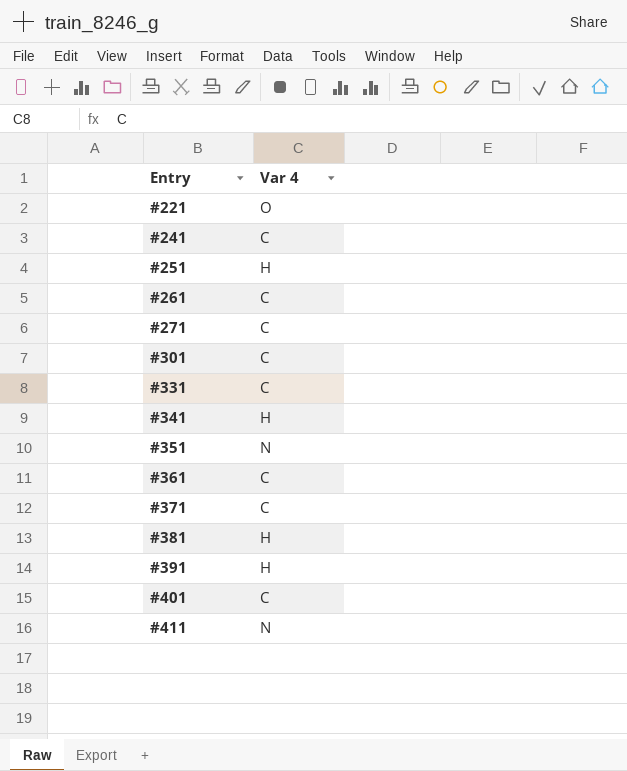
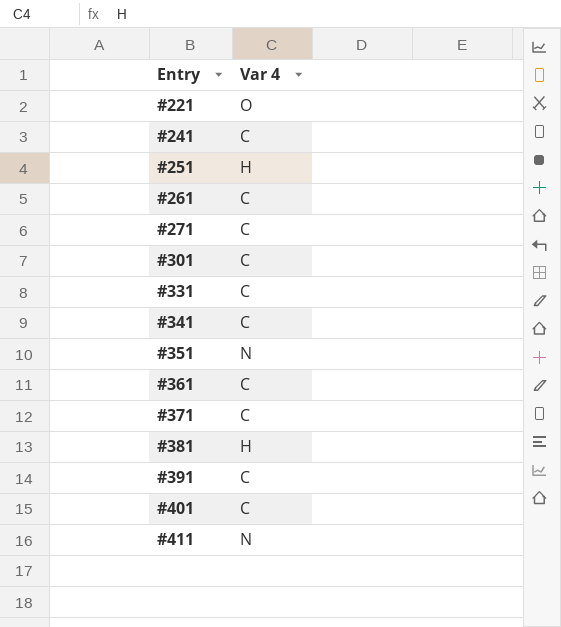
#341 | Var 4: H -> C
#391 | Var 4: H -> C

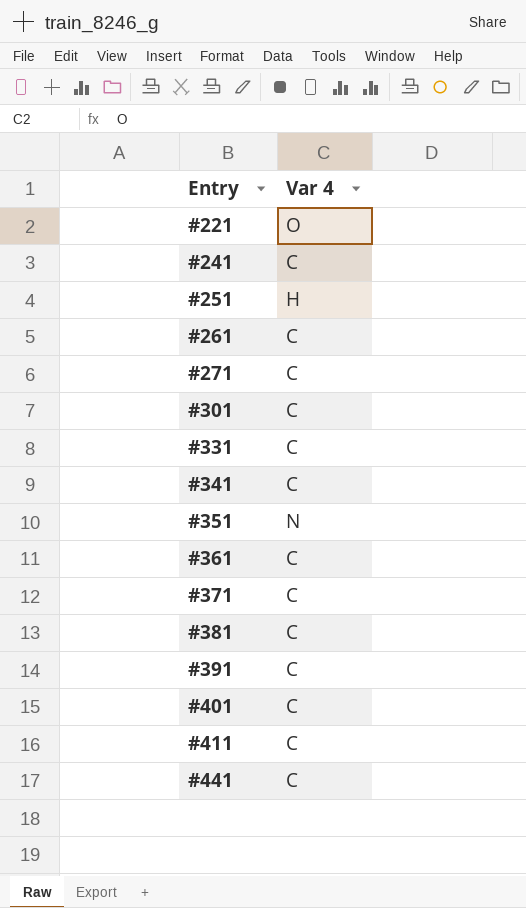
#381 | Var 4: H -> C
#411 | Var 4: N -> C
row #441: none -> C

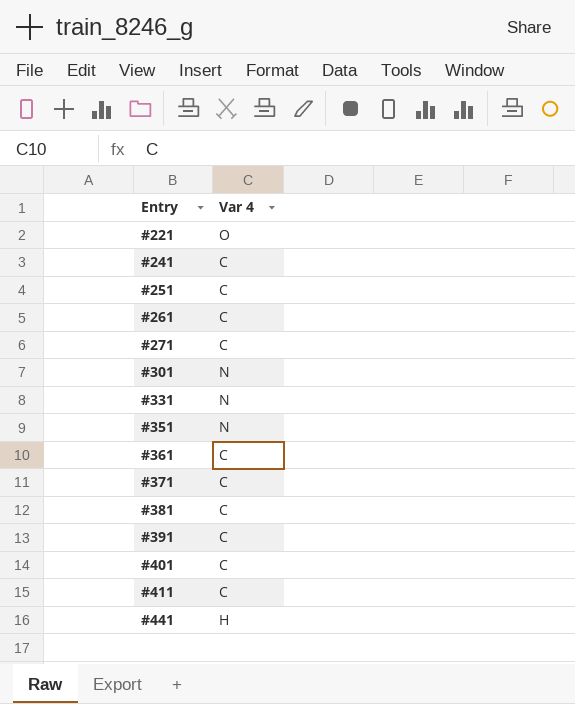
row #341: C -> none
#251 | Var 4: H -> C
#301 | Var 4: C -> N
#331 | Var 4: C -> N
#441 | Var 4: C -> H

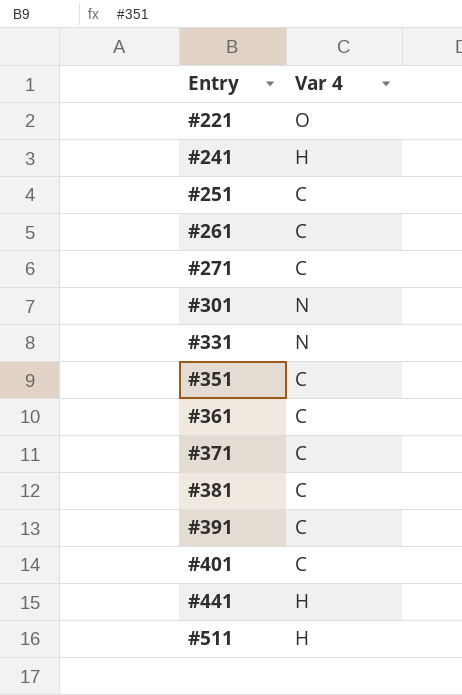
row #411: C -> none
#241 | Var 4: C -> H
#351 | Var 4: N -> C
row #511: none -> H

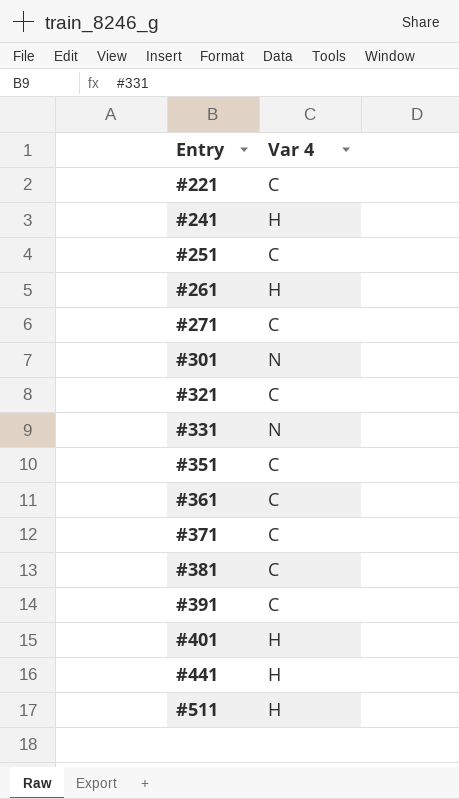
#221 | Var 4: O -> C
#261 | Var 4: C -> H
row #321: none -> C
#401 | Var 4: C -> H

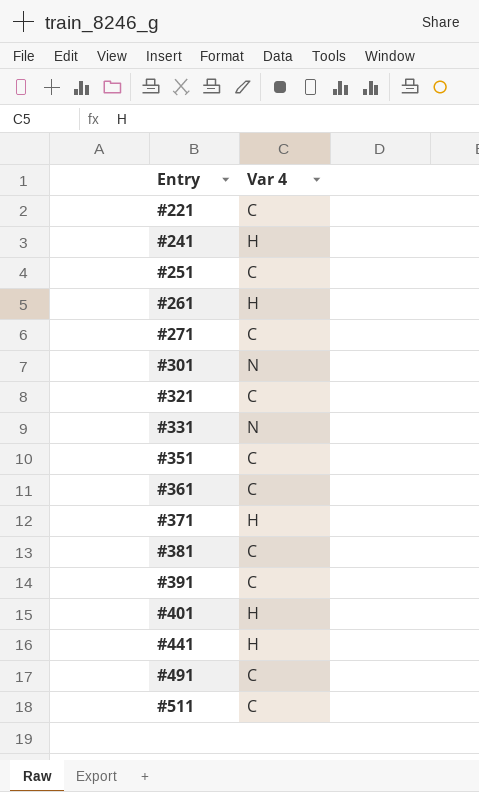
#371 | Var 4: C -> H
row #491: none -> C
#511 | Var 4: H -> C

